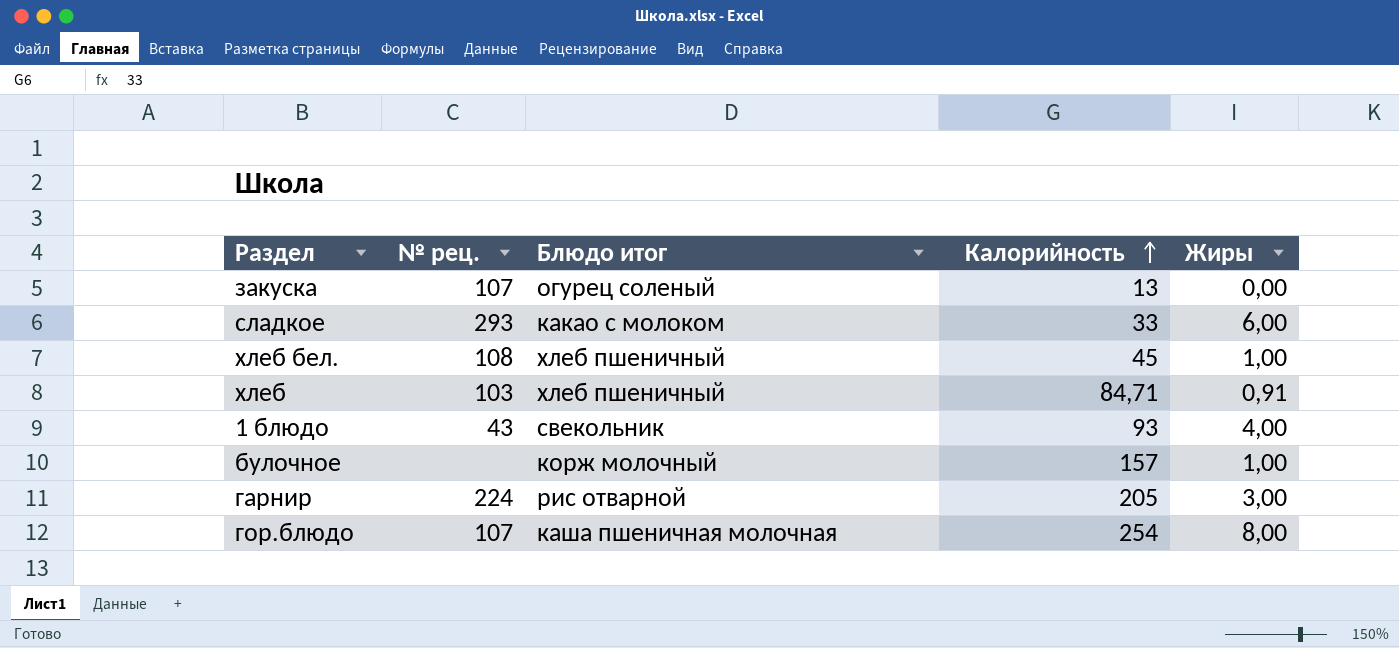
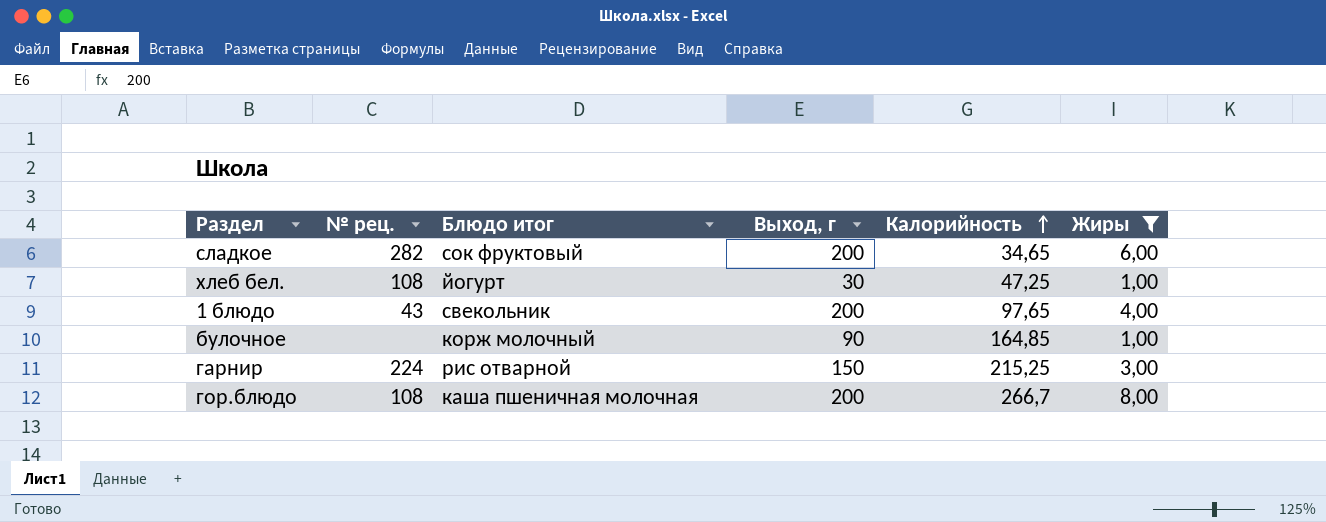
filter: none -> Жиры >= 1,00
column Выход, г | position: none -> 4
сладкое | № рец.: 293 -> 282
сладкое | Блюдо итог: какао с молоком -> сок фруктовый
сладкое | Калорийность: 33 -> 34,65
хлеб бел. | Блюдо итог: хлеб пшеничный -> йогурт
хлеб бел. | Калорийность: 45 -> 47,25
1 блюдо | Калорийность: 93 -> 97,65
булочное | Калорийность: 157 -> 164,85
гарнир | Калорийность: 205 -> 215,25
гор.блюдо | № рец.: 107 -> 108
гор.блюдо | Калорийность: 254 -> 266,7

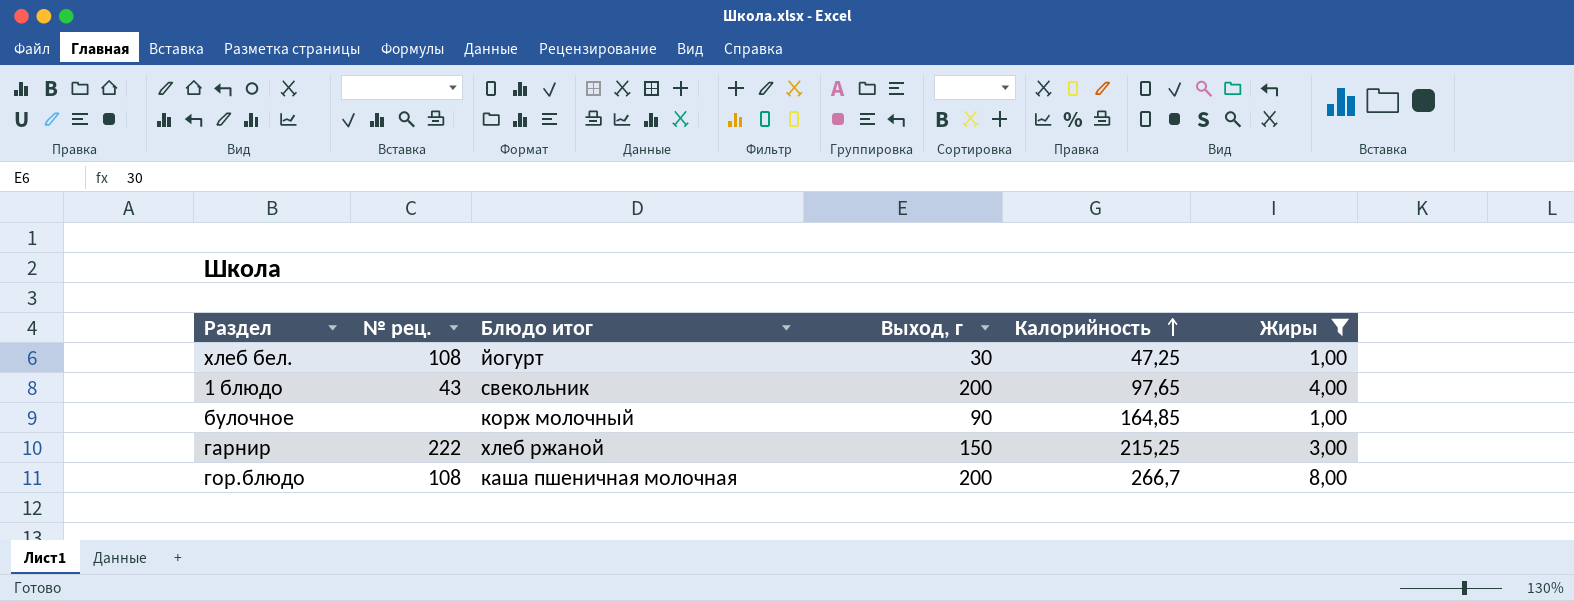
row сладкое: 282 | сок фруктовый | 200 | 34,65 | 6,00 -> none
гарнир | № рец.: 224 -> 222
гарнир | Блюдо итог: рис отварной -> хлеб ржаной

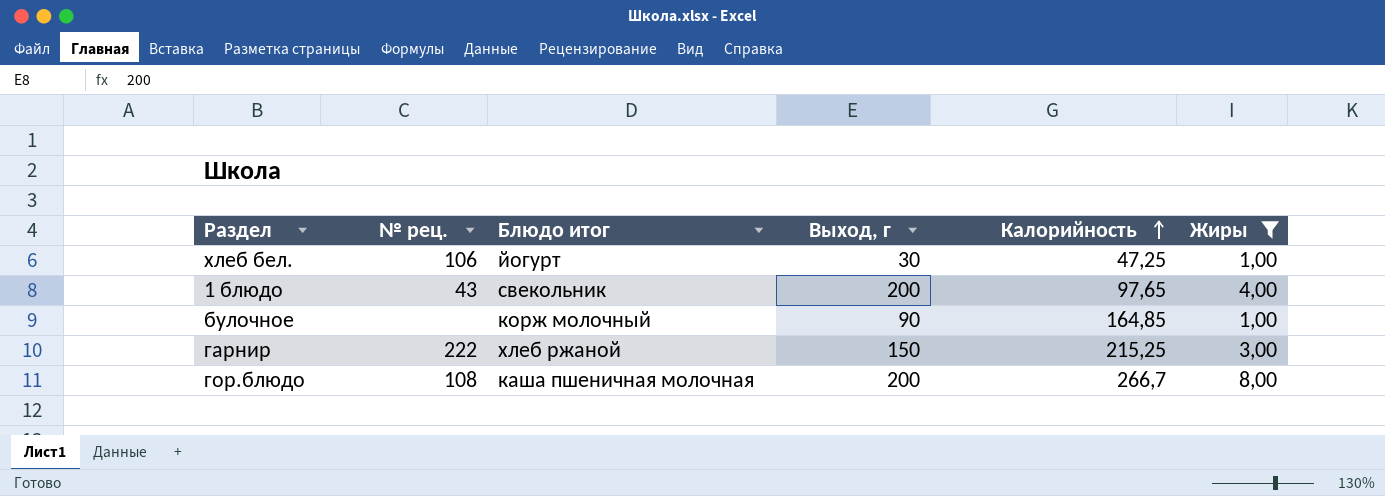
хлеб бел. | № рец.: 108 -> 106

